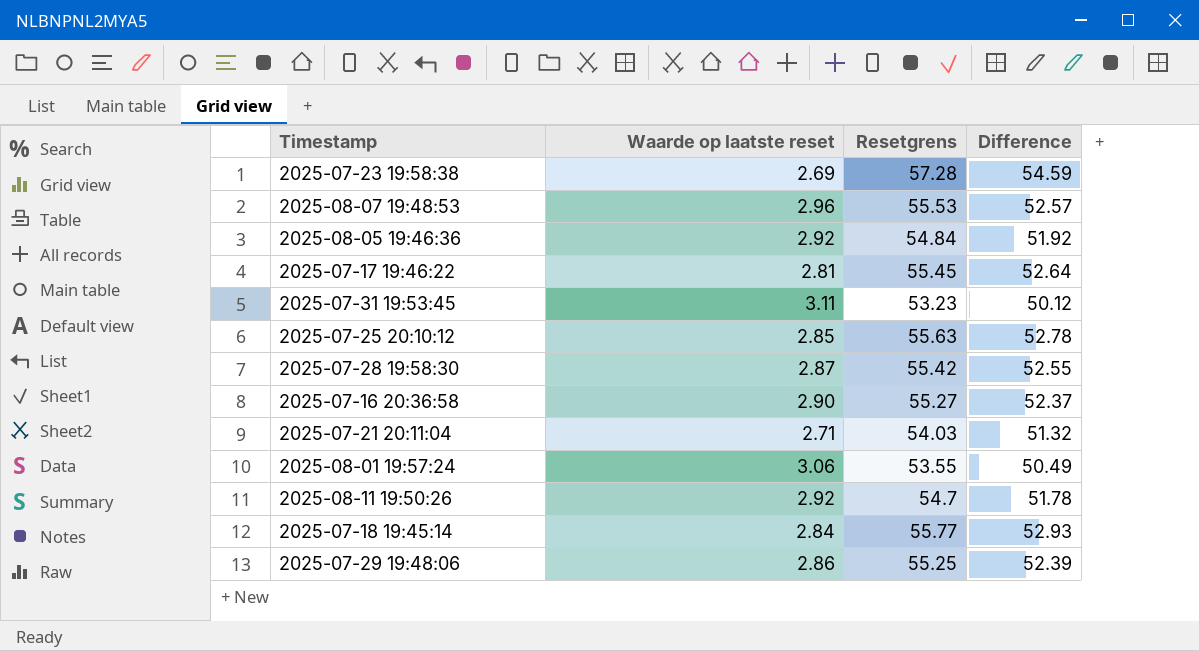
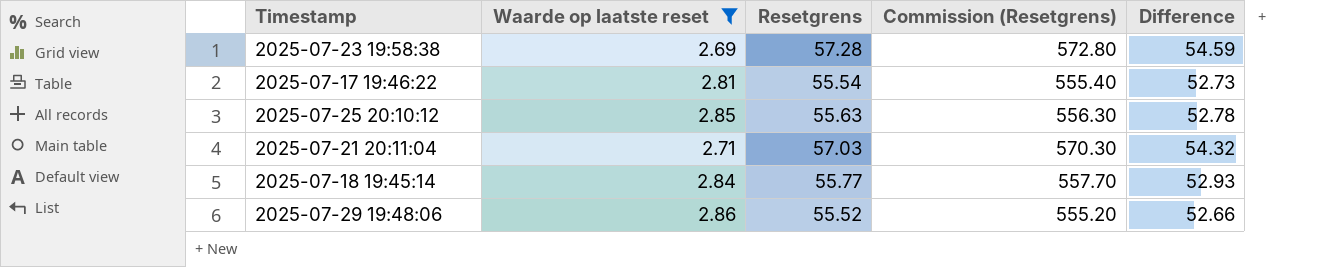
filter: none -> Waarde op laatste reset <= 2.86
column Commission (Resetgrens) | formula: none -> [Resetgrens] * 10
2025-07-17 19:46:22 | Resetgrens: 55.45 -> 55.54
2025-07-17 19:46:22 | Difference: 52.64 -> 52.73
2025-07-21 20:11:04 | Resetgrens: 54.03 -> 57.03
2025-07-21 20:11:04 | Difference: 51.32 -> 54.32
2025-07-29 19:48:06 | Resetgrens: 55.25 -> 55.52
2025-07-29 19:48:06 | Difference: 52.39 -> 52.66

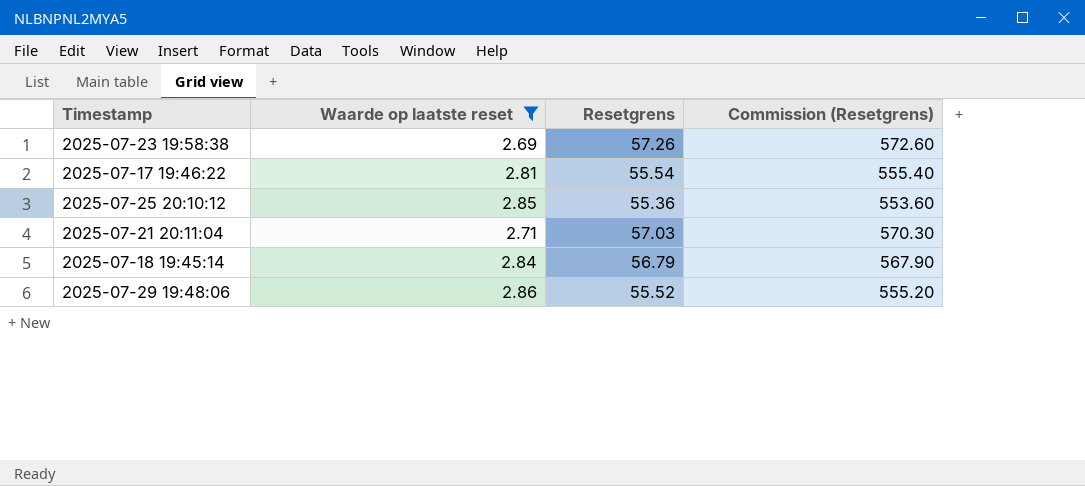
column Difference | formula: [Resetgrens] - [Waarde op laatste reset] -> none
2025-07-23 19:58:38 | Resetgrens: 57.28 -> 57.26
2025-07-23 19:58:38 | Commission (Resetgrens): 572.80 -> 572.60
2025-07-25 20:10:12 | Resetgrens: 55.63 -> 55.36
2025-07-25 20:10:12 | Commission (Resetgrens): 556.30 -> 553.60
2025-07-18 19:45:14 | Resetgrens: 55.77 -> 56.79
2025-07-18 19:45:14 | Commission (Resetgrens): 557.70 -> 567.90

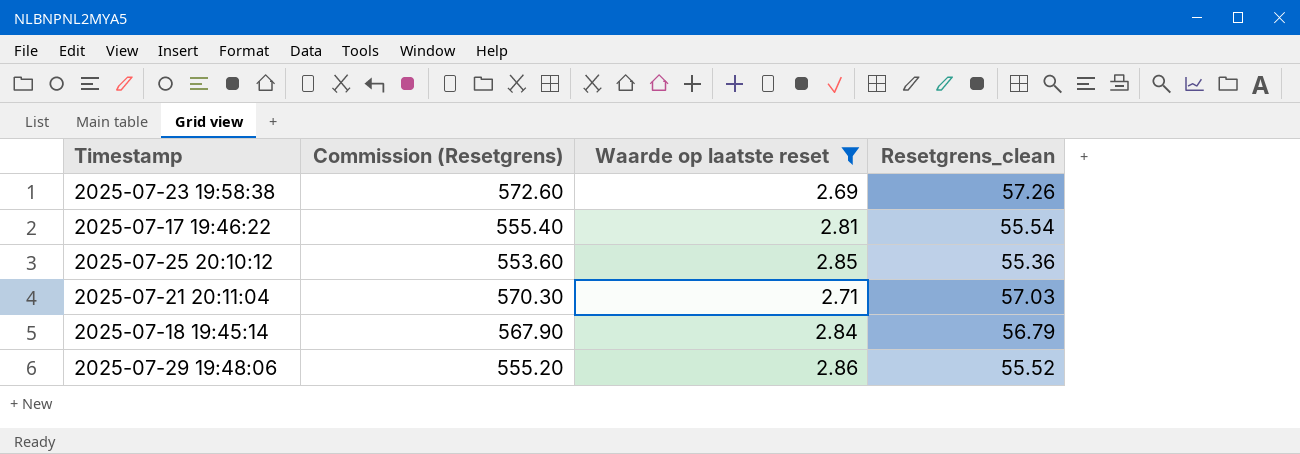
column Commission (Resetgrens) | position: 4 -> 2
column name: Resetgrens -> Resetgrens_clean

